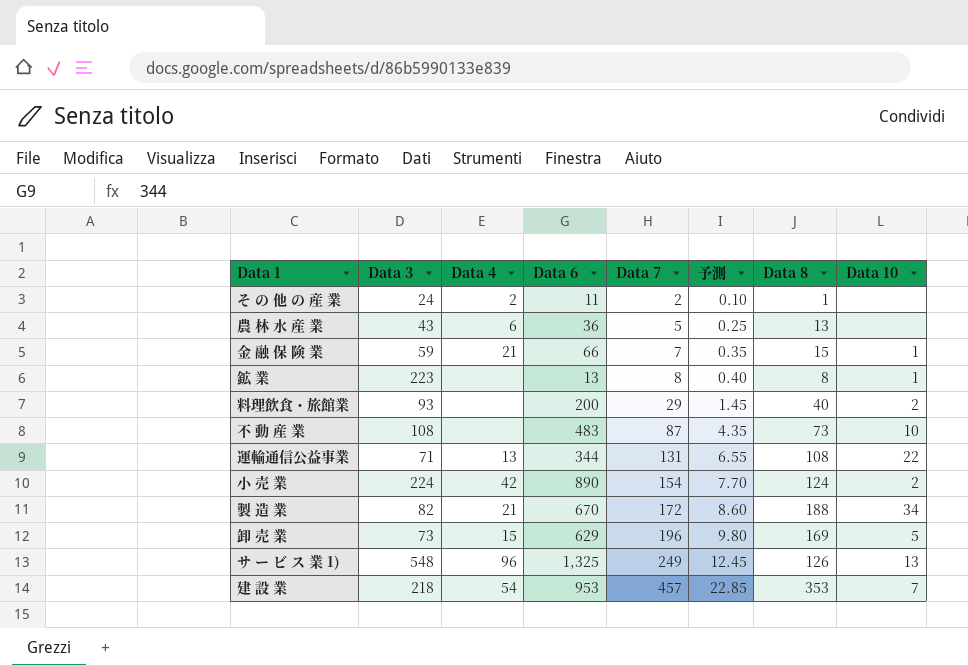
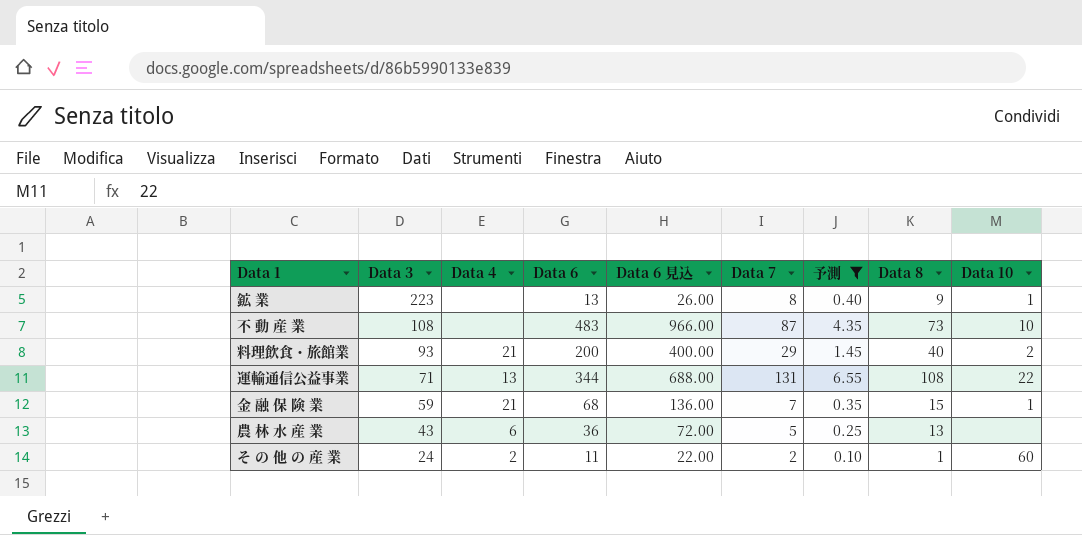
filter: none -> 予測 <= 6.55
row order: Data 7 ascending -> Data 3 descending
column Data 6 見込 | formula: none -> [Data 6] * 2
鉱 業 | Data 8: 8 -> 9
料理飲食・旅館業 | Data 4: none -> 21
金 融 保 険 業 | Data 6: 66 -> 68
そ の 他 の 産 業 | Data 10: none -> 60

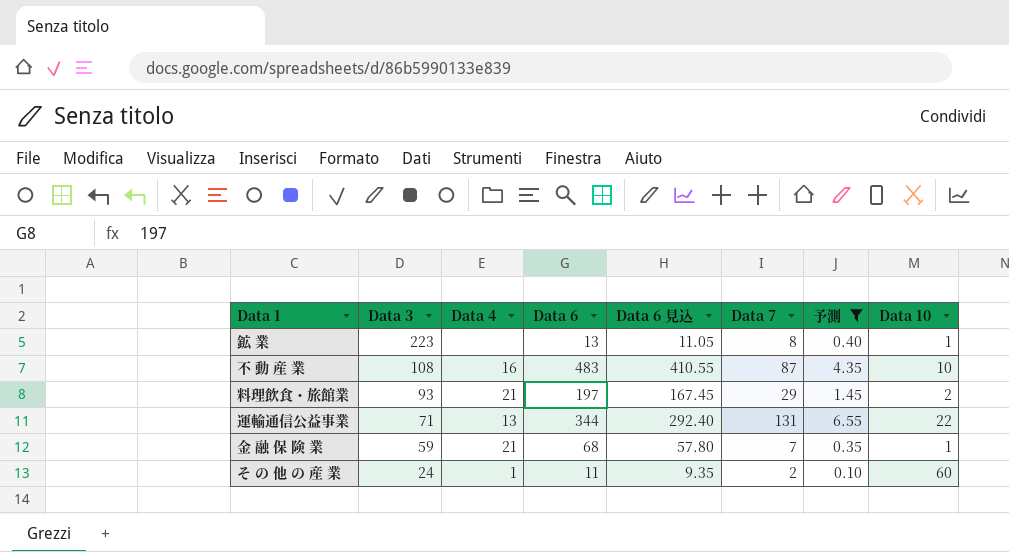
column Data 8 | position: 8 -> none
column Data 6 見込 | formula: [Data 6] * 2 -> [Data 6] * 0.85
row 農 林 水 産 業: 43 | 6 | 36 | 72.00 | 5 | 0.25 | 13 | none -> none
不 動 産 業 | Data 4: none -> 16
料理飲食・旅館業 | Data 6: 200 -> 197
そ の 他 の 産 業 | Data 4: 2 -> 1

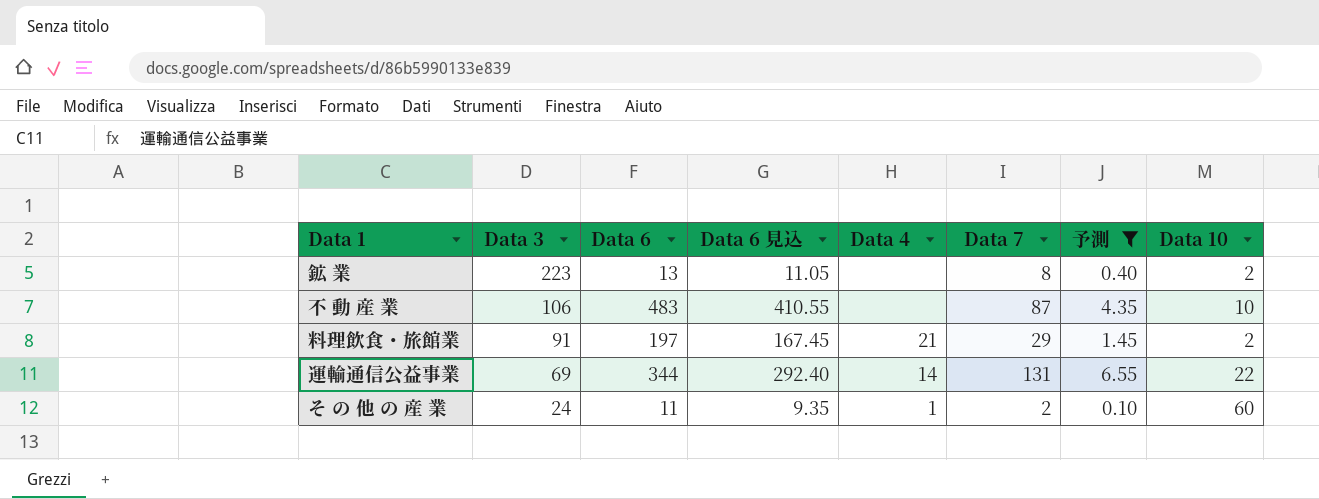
column Data 4 | position: 3 -> 5
row 金 融 保 険 業: 59 | 21 | 68 | 57.80 | 7 | 0.35 | 1 -> none
鉱 業 | Data 10: 1 -> 2
不 動 産 業 | Data 3: 108 -> 106
不 動 産 業 | Data 4: 16 -> none
料理飲食・旅館業 | Data 3: 93 -> 91
運輸通信公益事業 | Data 3: 71 -> 69
運輸通信公益事業 | Data 4: 13 -> 14

